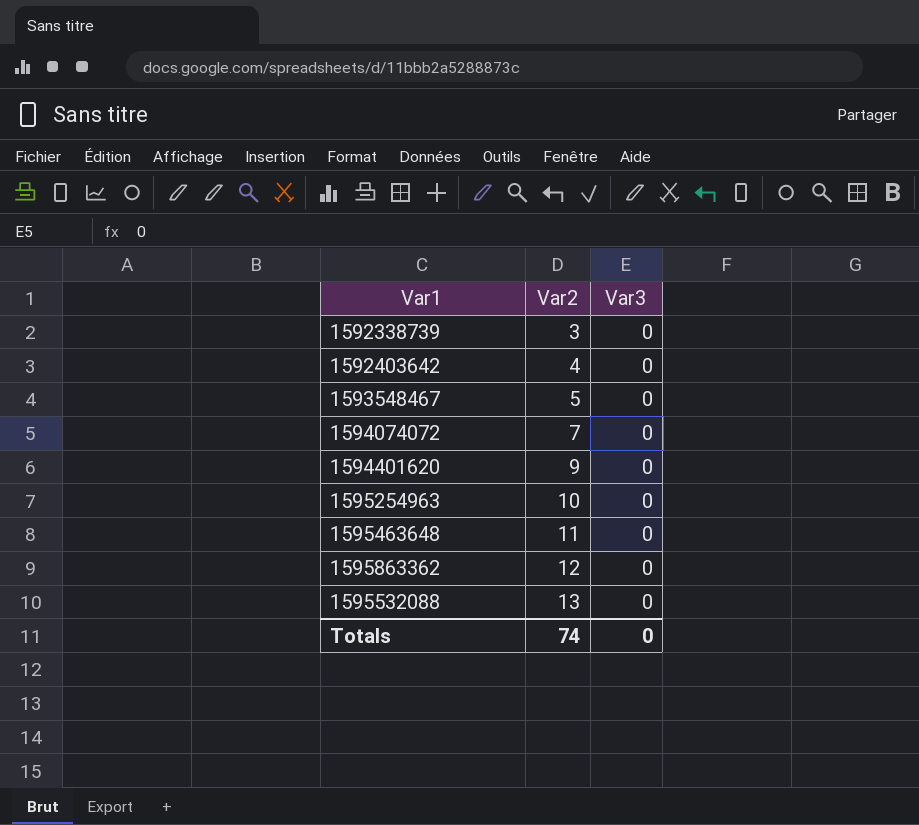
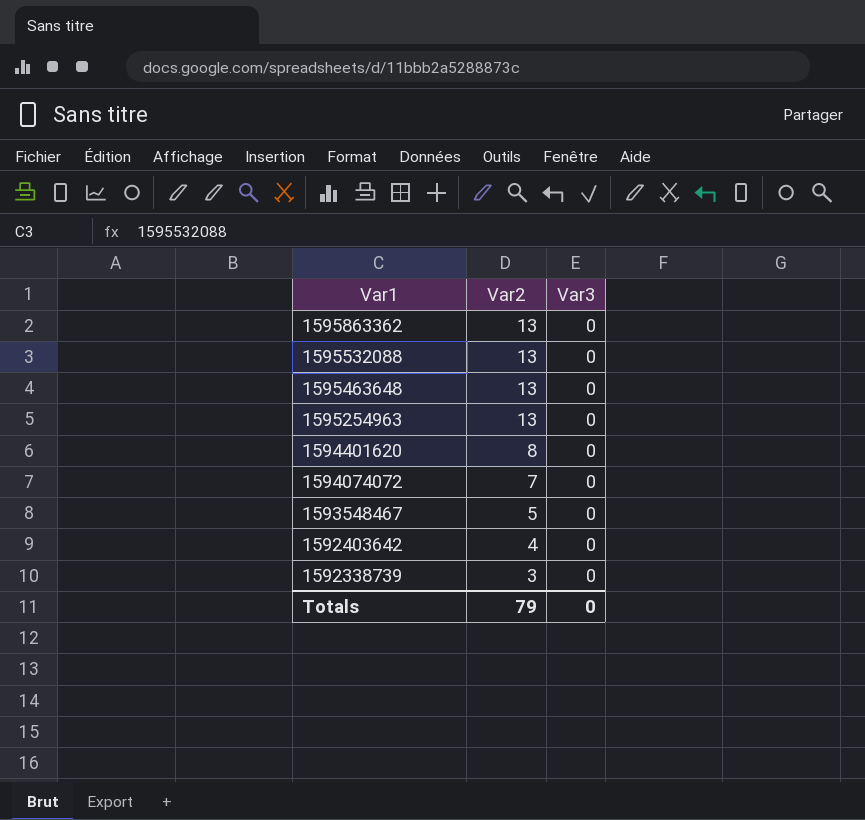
row order: Var2 ascending -> Var1 descending
1595863362 | Var2: 12 -> 13
1595463648 | Var2: 11 -> 13
1595254963 | Var2: 10 -> 13
1594401620 | Var2: 9 -> 8
Totals | Var2: 74 -> 79

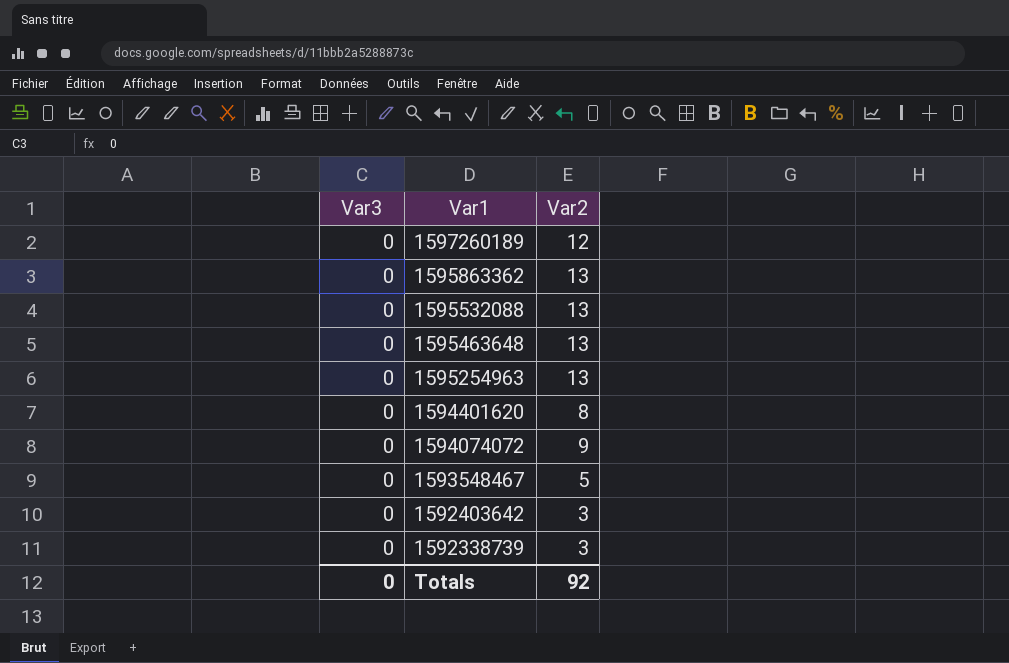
column Var3 | position: 3 -> 1
row 1597260189: none -> 0 | 12
1594074072 | Var2: 7 -> 9
1592403642 | Var2: 4 -> 3
Totals | Var2: 79 -> 92

